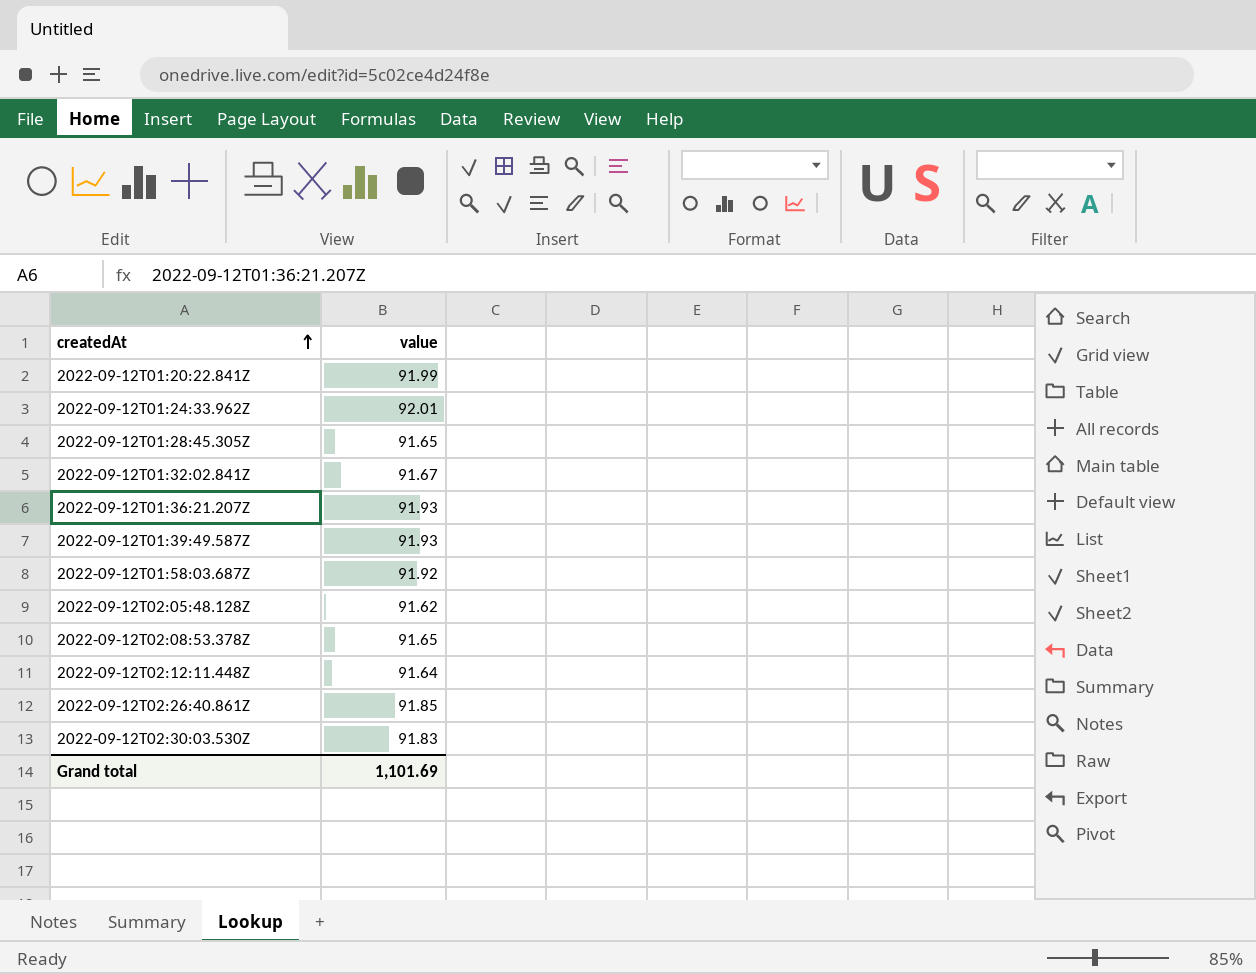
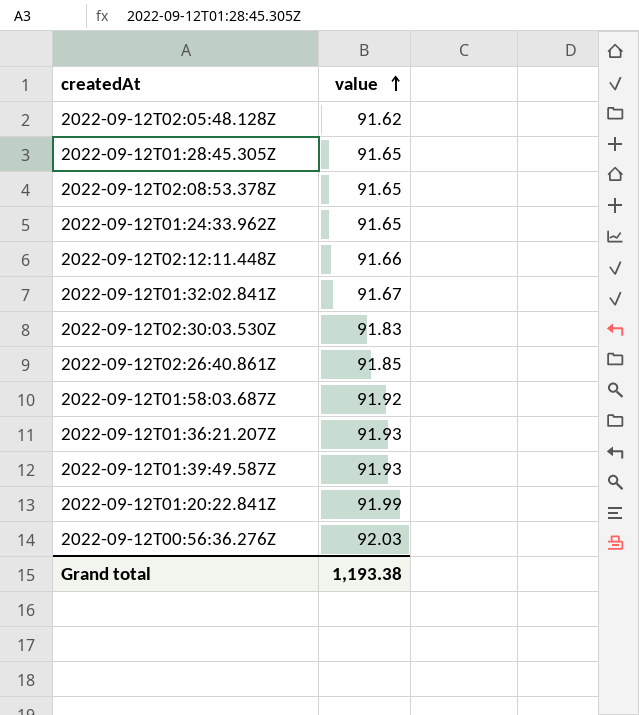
row order: createdAt ascending -> value ascending
2022-09-12T01:24:33.962Z | value: 92.01 -> 91.65
2022-09-12T02:12:11.448Z | value: 91.64 -> 91.66
row 2022-09-12T00:56:36.276Z: none -> 92.03
Grand total | value: 1,101.69 -> 1,193.38

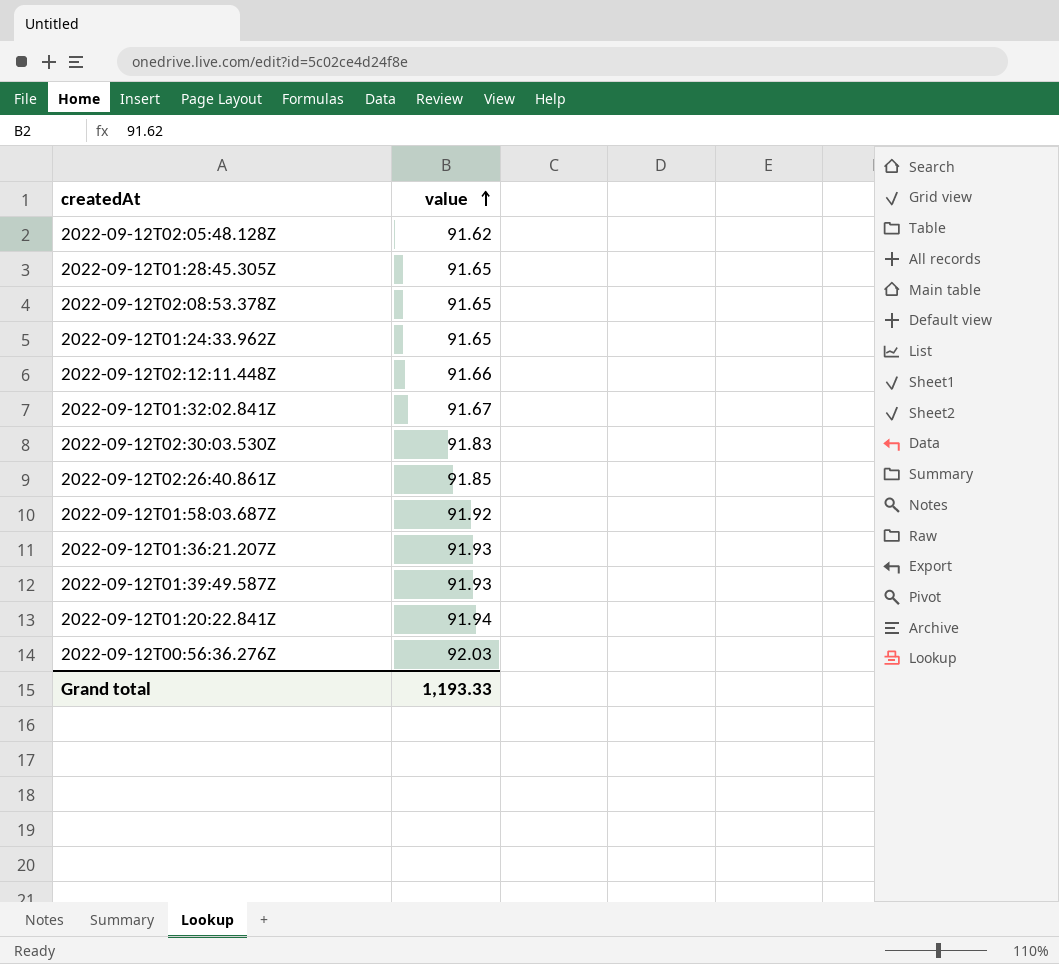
2022-09-12T01:20:22.841Z | value: 91.99 -> 91.94
Grand total | value: 1,193.38 -> 1,193.33

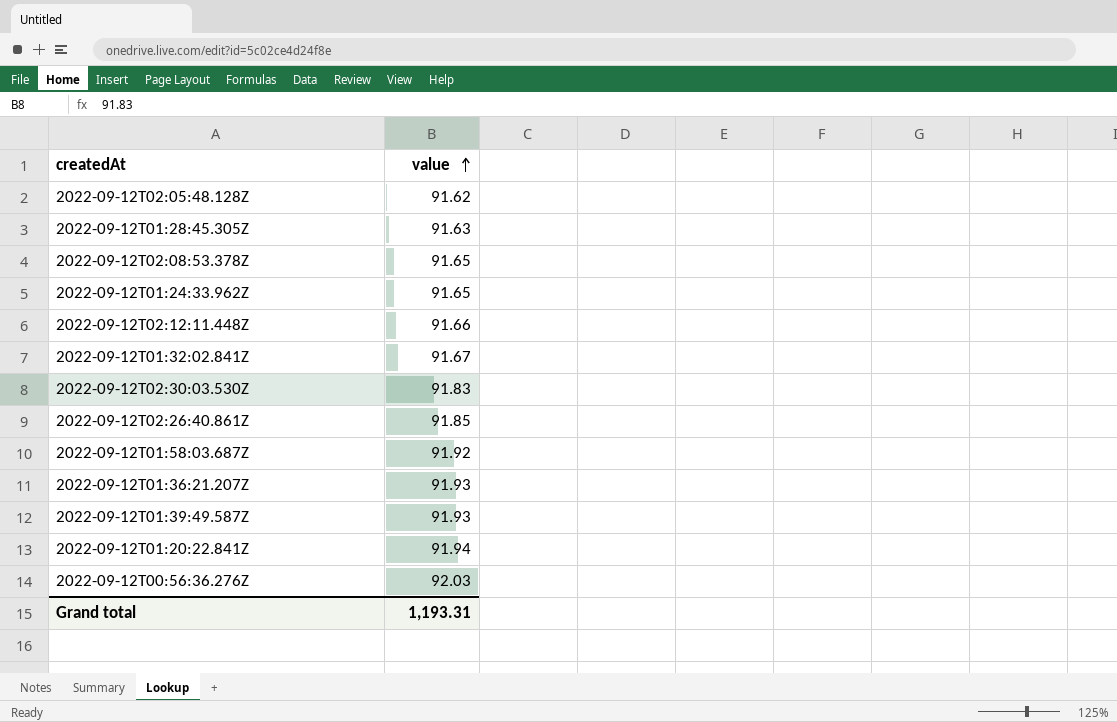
2022-09-12T01:28:45.305Z | value: 91.65 -> 91.63
Grand total | value: 1,193.33 -> 1,193.31

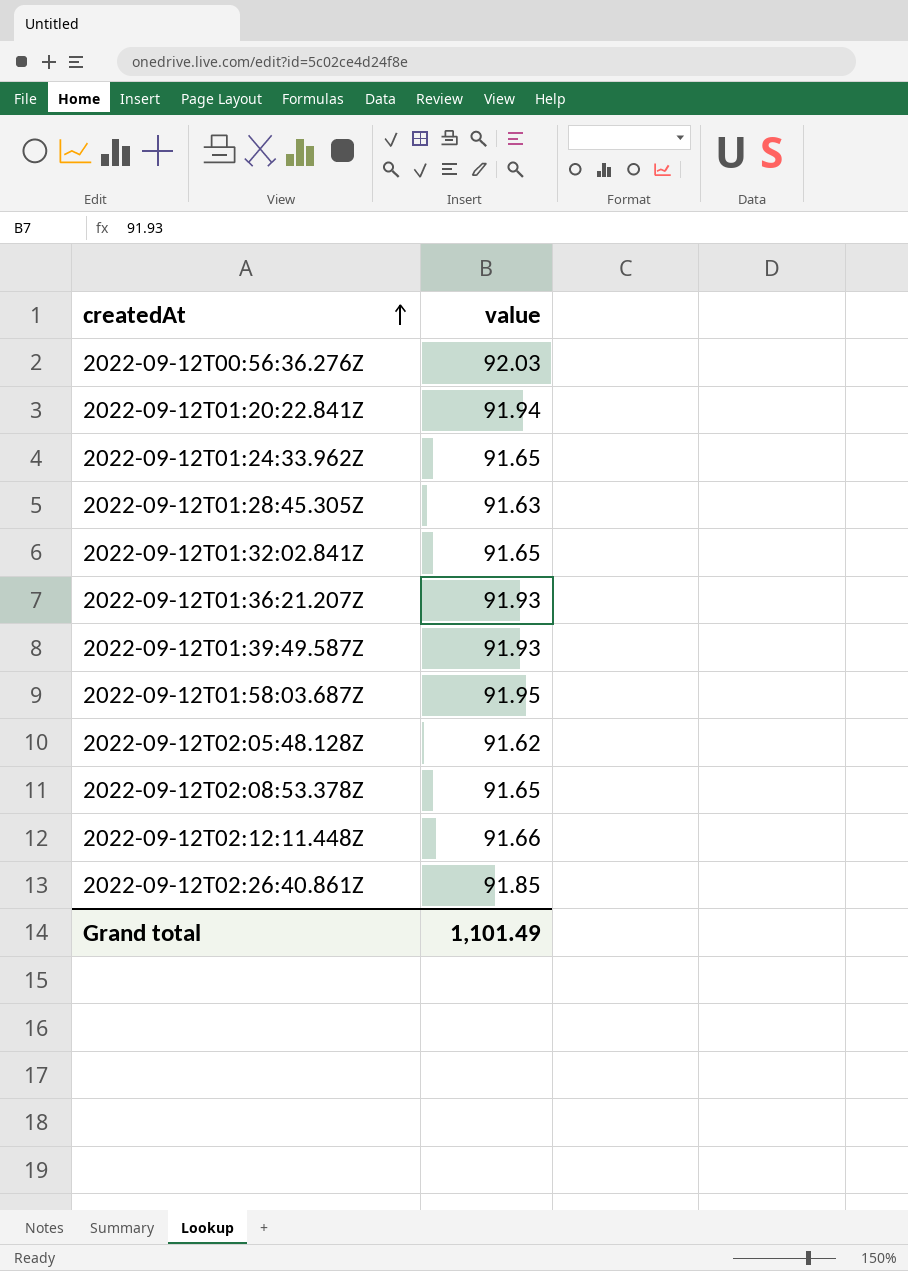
row order: value ascending -> createdAt ascending
row 2022-09-12T02:30:03.530Z: 91.83 -> none
2022-09-12T01:32:02.841Z | value: 91.67 -> 91.65
2022-09-12T01:58:03.687Z | value: 91.92 -> 91.95
Grand total | value: 1,193.31 -> 1,101.49

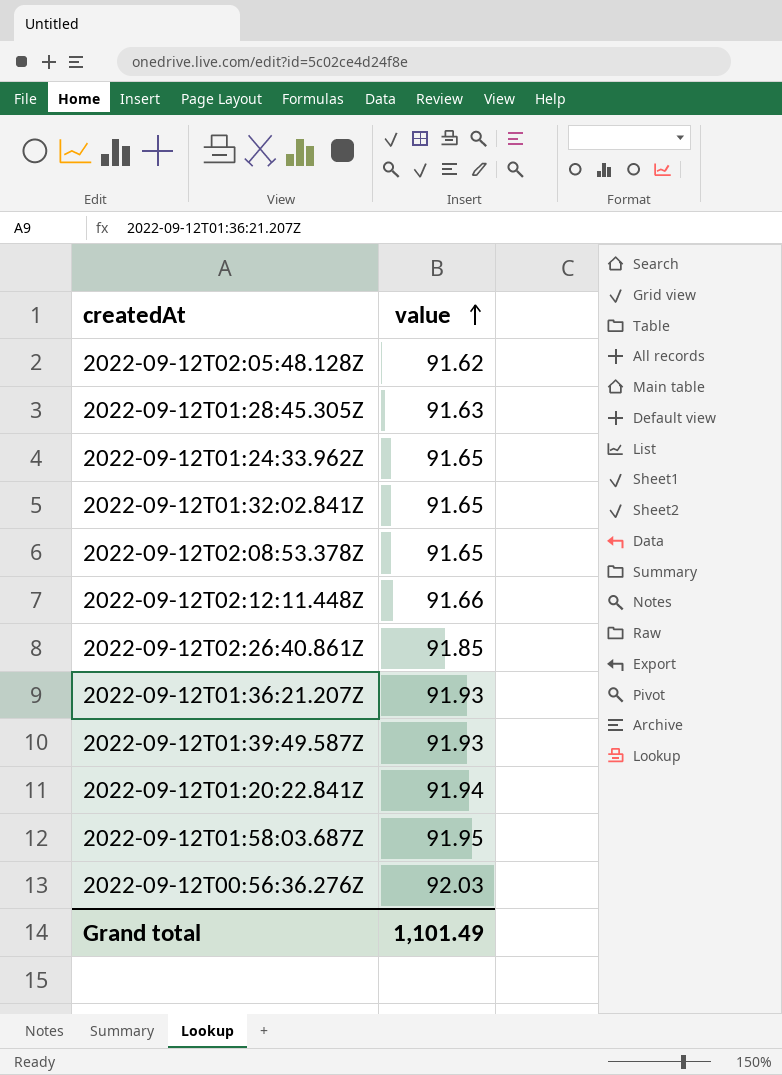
row order: createdAt ascending -> value ascending

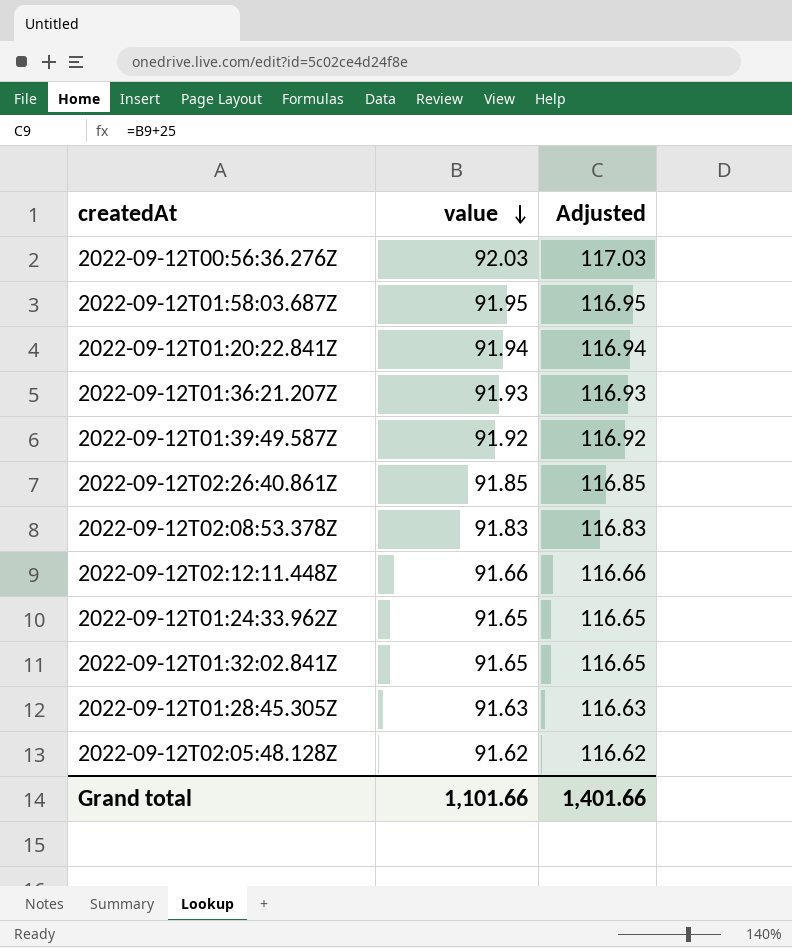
row order: value ascending -> value descending
column Adjusted | formula: none -> [value] + 25
2022-09-12T01:39:49.587Z | value: 91.93 -> 91.92
2022-09-12T02:08:53.378Z | value: 91.65 -> 91.83
Grand total | value: 1,101.49 -> 1,101.66

